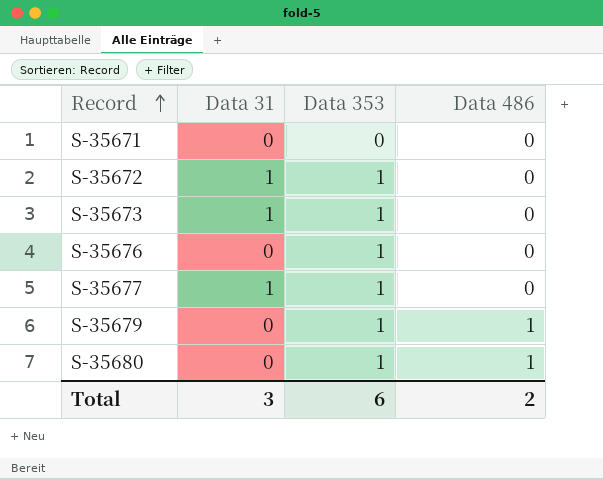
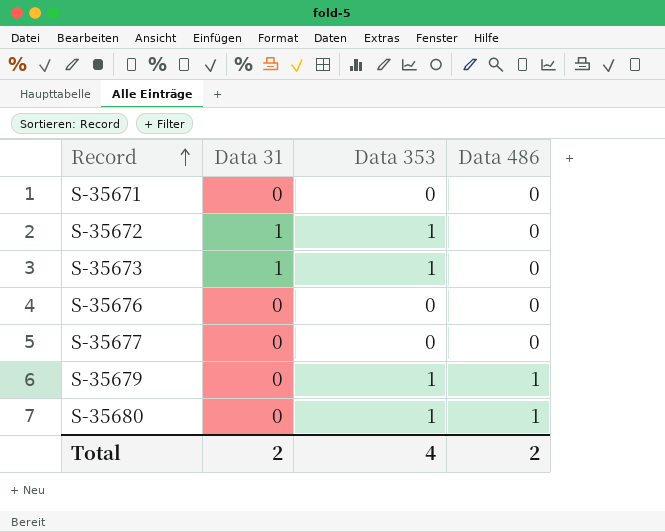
S-35676 | Data 353: 1 -> 0
S-35677 | Data 31: 1 -> 0
S-35677 | Data 353: 1 -> 0
Total | Data 31: 3 -> 2
Total | Data 353: 6 -> 4

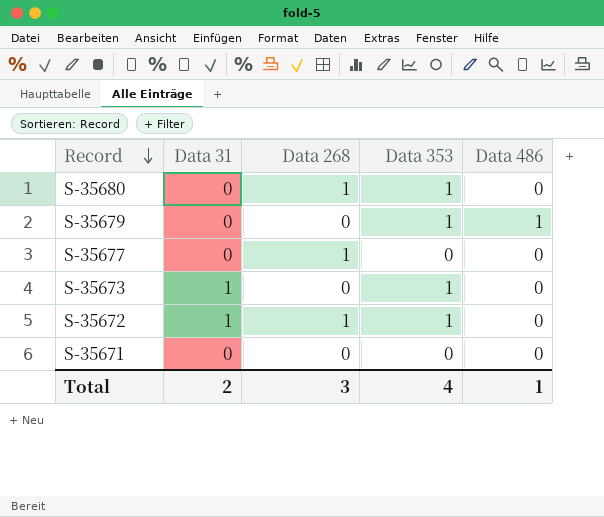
row order: Record ascending -> Record descending
column Data 268 | position: none -> 3
row S-35676: 0 | 0 | 0 -> none
S-35680 | Data 486: 1 -> 0
Total | Data 486: 2 -> 1

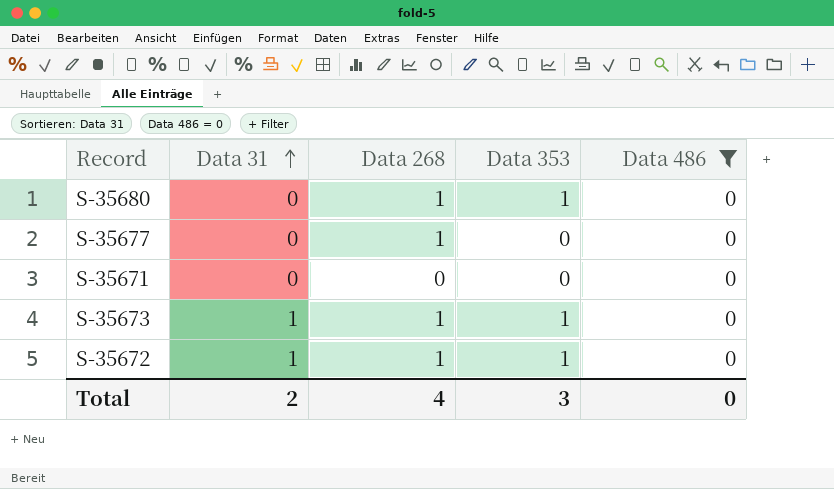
filter: none -> Data 486 = 0
row order: Record descending -> Data 31 ascending
S-35673 | Data 268: 0 -> 1
Total | Data 268: 3 -> 4
Total | Data 353: 4 -> 3
Total | Data 486: 1 -> 0

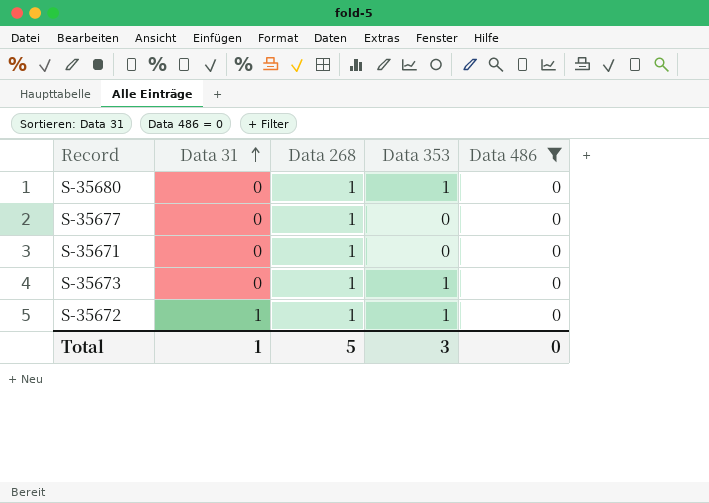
S-35671 | Data 268: 0 -> 1
S-35673 | Data 31: 1 -> 0
Total | Data 31: 2 -> 1
Total | Data 268: 4 -> 5

